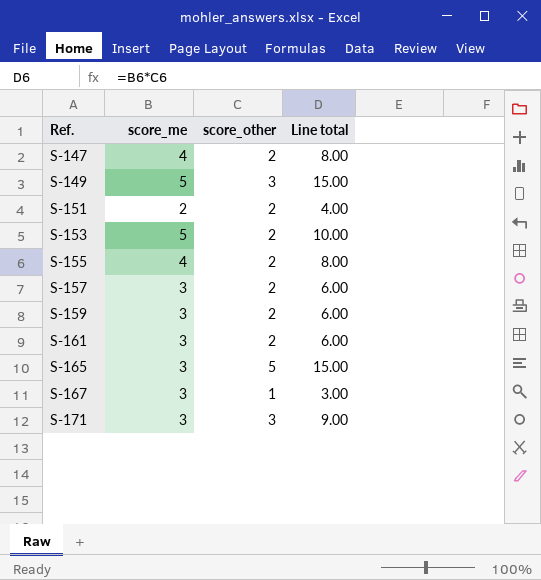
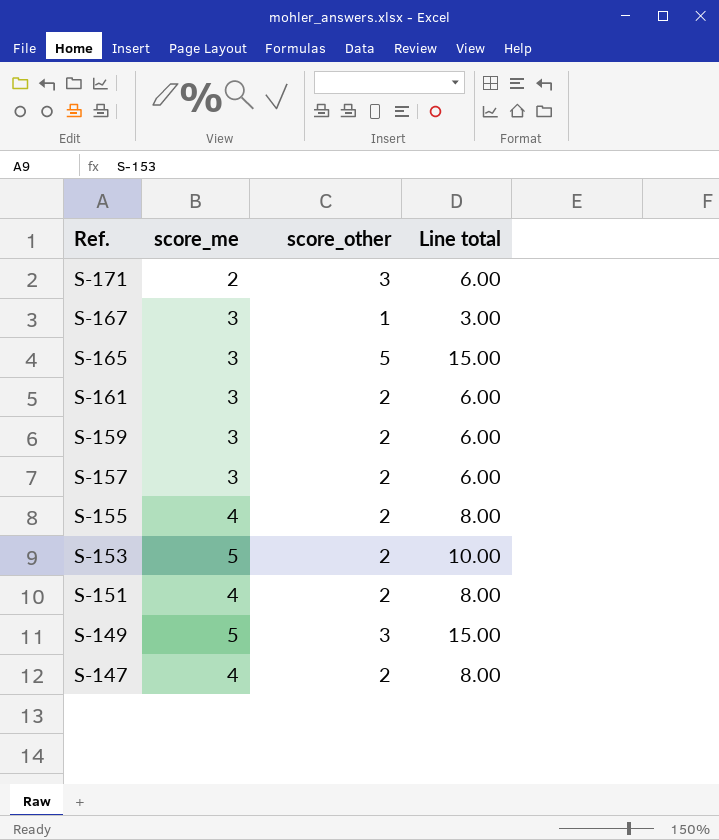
row order: Ref. ascending -> Ref. descending
S-171 | score_me: 3 -> 2
S-171 | Line total: 9.00 -> 6.00
S-151 | score_me: 2 -> 4
S-151 | Line total: 4.00 -> 8.00

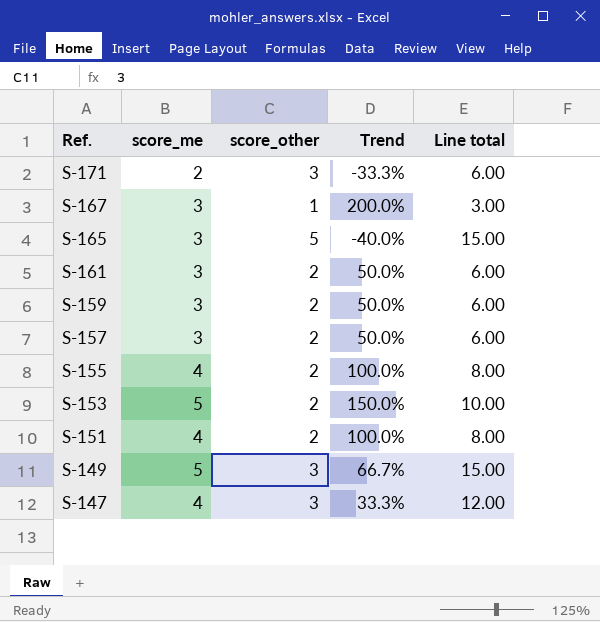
column Trend | formula: none -> ([score_me] - [score_other]) / [score_other]
S-147 | score_other: 2 -> 3
S-147 | Line total: 8.00 -> 12.00

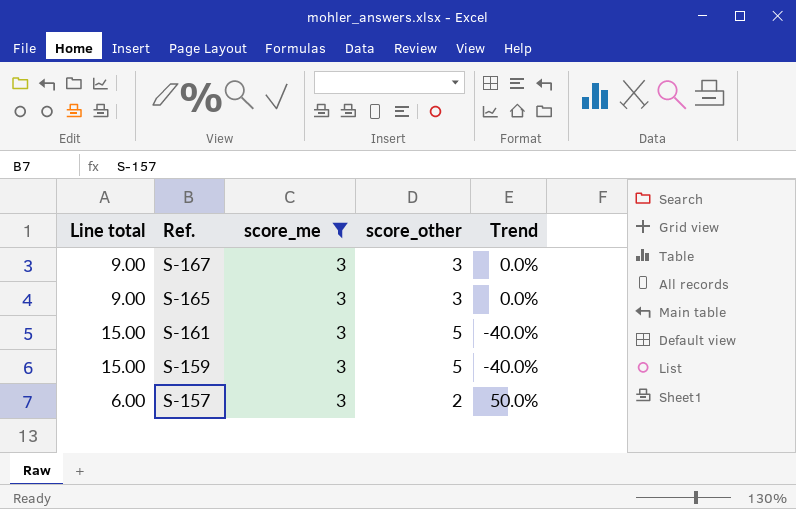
filter: none -> score_me = 3
column Line total | position: 5 -> 1
S-167 | Line total: 3.00 -> 9.00
S-167 | score_other: 1 -> 3
S-167 | Trend: 200.0% -> 0.0%
S-165 | Line total: 15.00 -> 9.00
S-165 | score_other: 5 -> 3
S-165 | Trend: -40.0% -> 0.0%
S-161 | Line total: 6.00 -> 15.00
S-161 | score_other: 2 -> 5
S-161 | Trend: 50.0% -> -40.0%
S-159 | Line total: 6.00 -> 15.00
S-159 | score_other: 2 -> 5
S-159 | Trend: 50.0% -> -40.0%

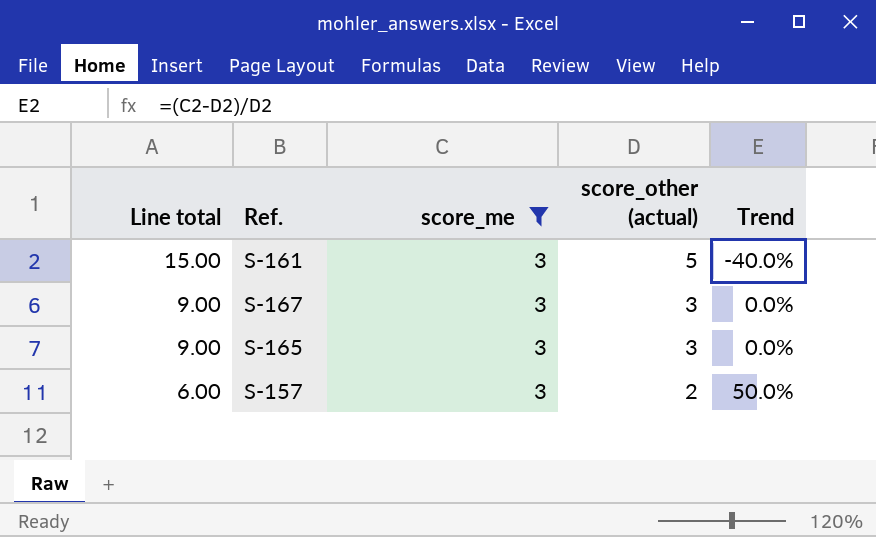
row order: Ref. descending -> Line total descending
column name: score_other -> score_other (actual)
row S-159: 15.00 | 3 | 5 | -40.0% -> none

